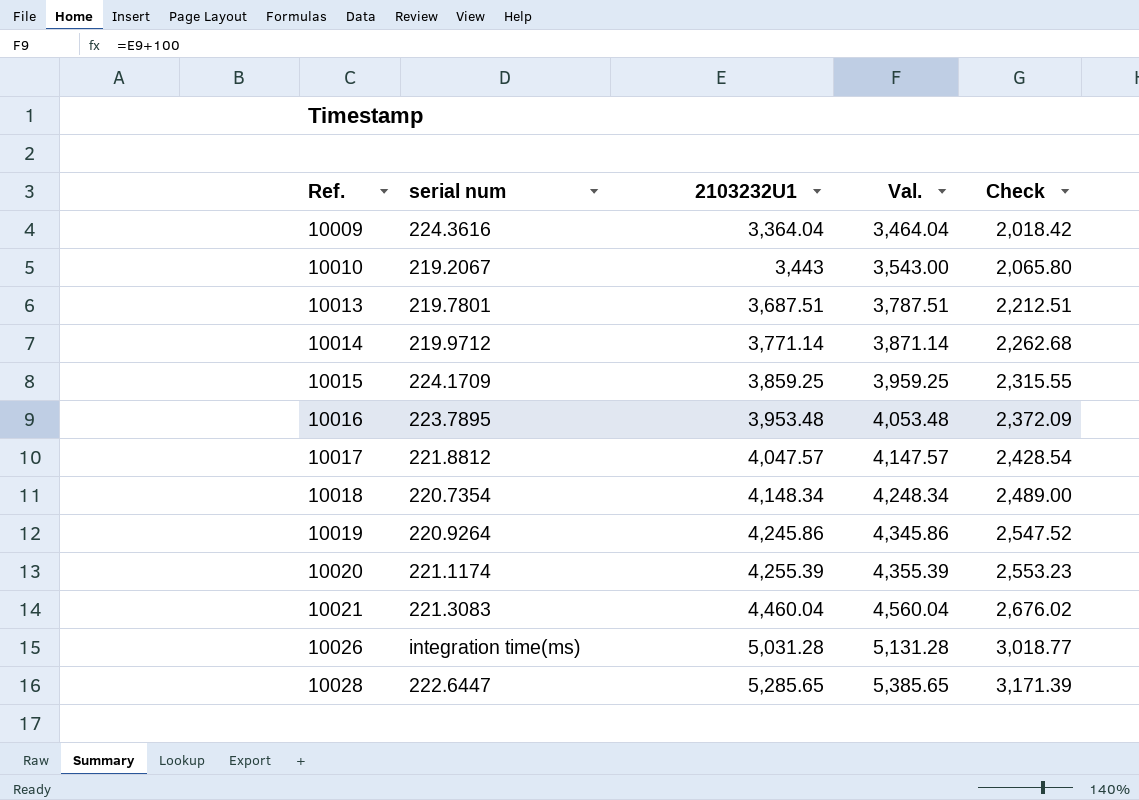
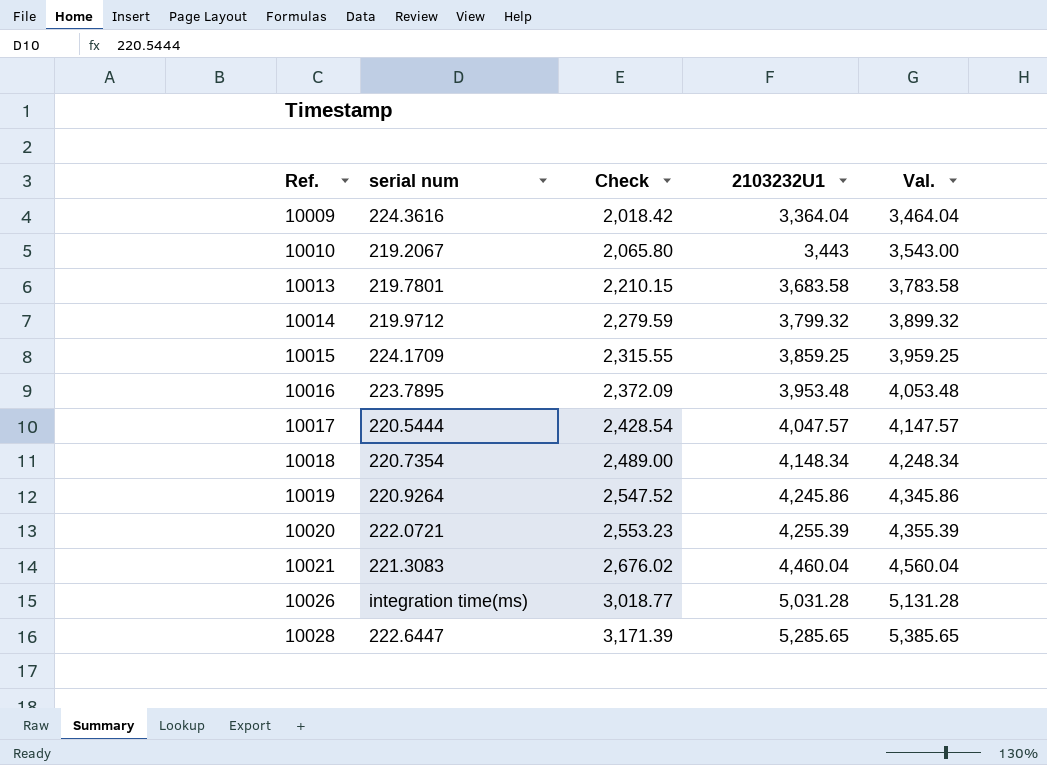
column Check | position: 5 -> 3
10013 | Check: 2,212.51 -> 2,210.15
10013 | 2103232U1: 3,687.51 -> 3,683.58
10013 | Val.: 3,787.51 -> 3,783.58
10014 | Check: 2,262.68 -> 2,279.59
10014 | 2103232U1: 3,771.14 -> 3,799.32
10014 | Val.: 3,871.14 -> 3,899.32
10017 | serial num: 221.8812 -> 220.5444
10020 | serial num: 221.1174 -> 222.0721

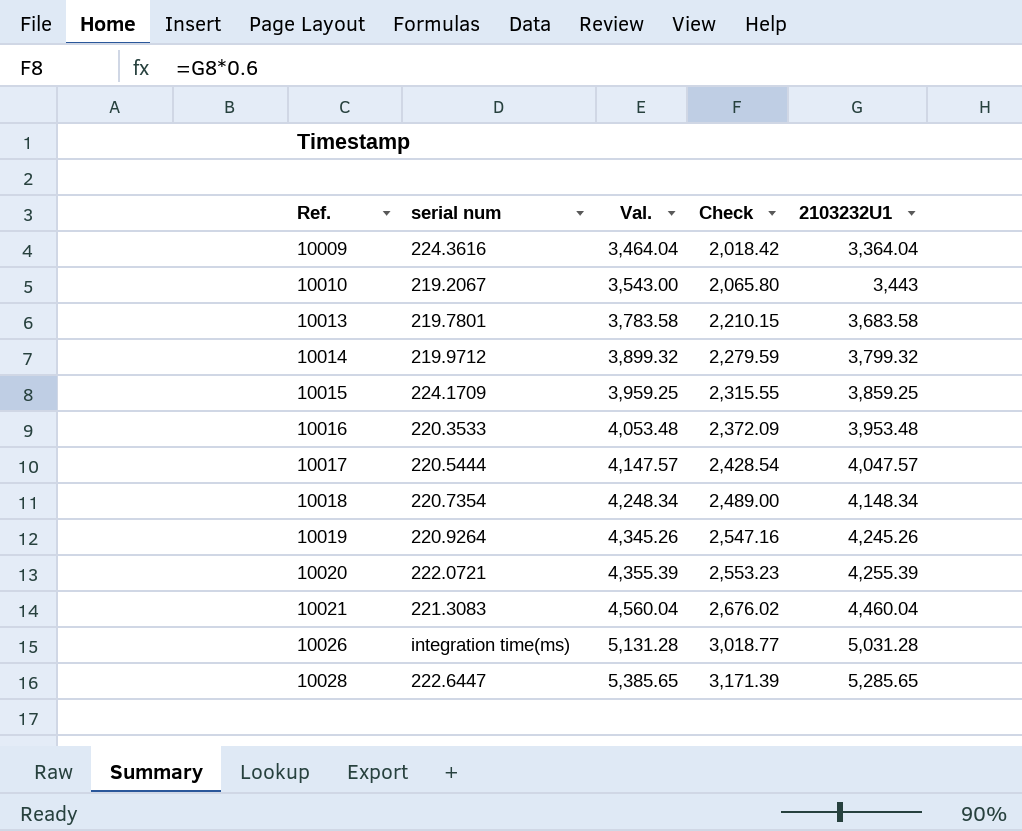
column Val. | position: 5 -> 3
10016 | serial num: 223.7895 -> 220.3533
10019 | Val.: 4,345.86 -> 4,345.26
10019 | Check: 2,547.52 -> 2,547.16
10019 | 2103232U1: 4,245.86 -> 4,245.26

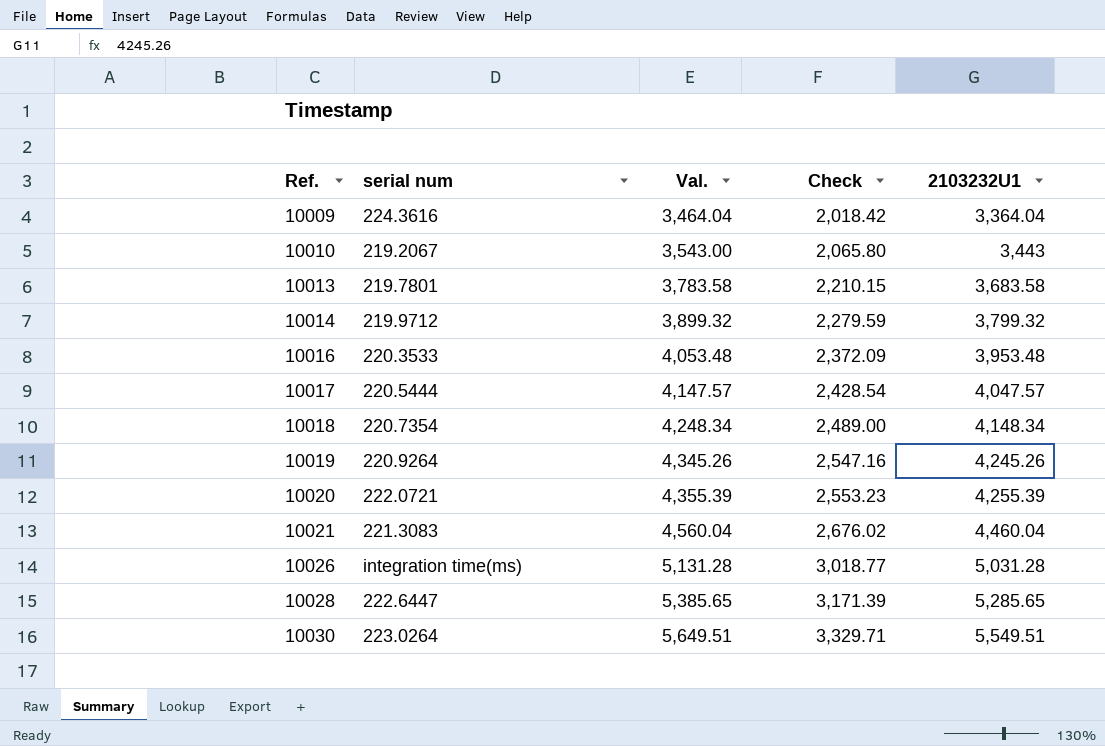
row 10015: 224.1709 | 3,959.25 | 2,315.55 | 3,859.25 -> none
row 10030: none -> 223.0264 | 5,649.51 | 3,329.71 | 5,549.51

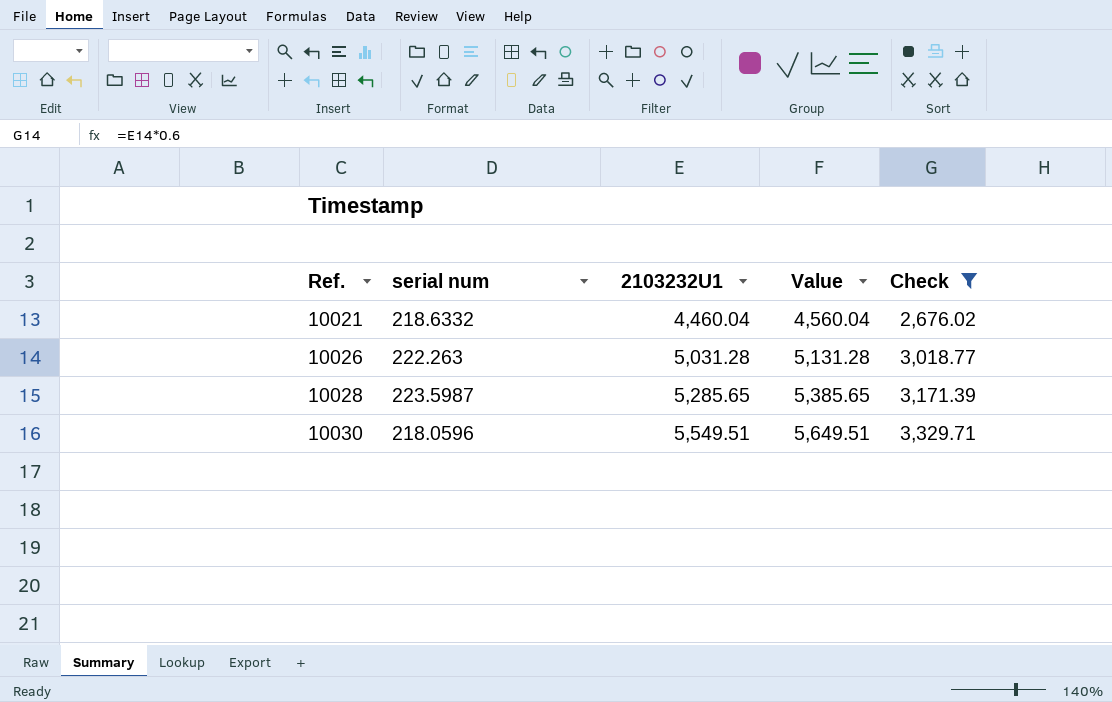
filter: none -> Check >= 2,676.02
column 2103232U1 | position: 5 -> 3
column name: Val. -> Value
10021 | serial num: 221.3083 -> 218.6332
10026 | serial num: integration time(ms) -> 222.263
10028 | serial num: 222.6447 -> 223.5987
10030 | serial num: 223.0264 -> 218.0596

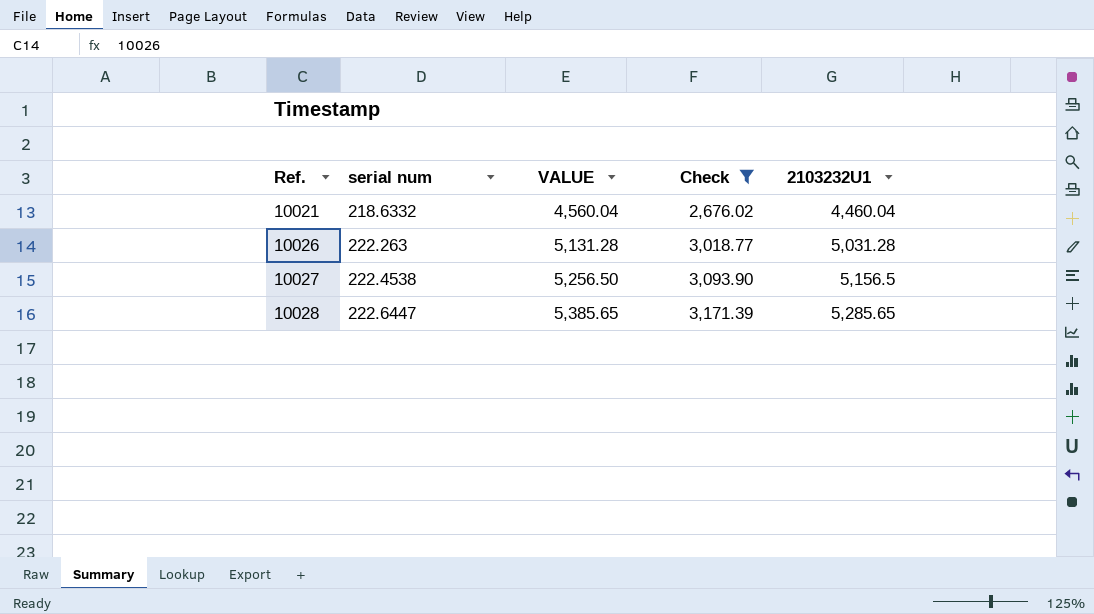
column name: Value -> VALUE
column 2103232U1 | position: 3 -> 5
row 10030: 218.0596 | 5,549.51 | 5,649.51 | 3,329.71 -> none
row 10027: none -> 222.4538 | 5,256.50 | 3,093.90 | 5,156.5
10028 | serial num: 223.5987 -> 222.6447

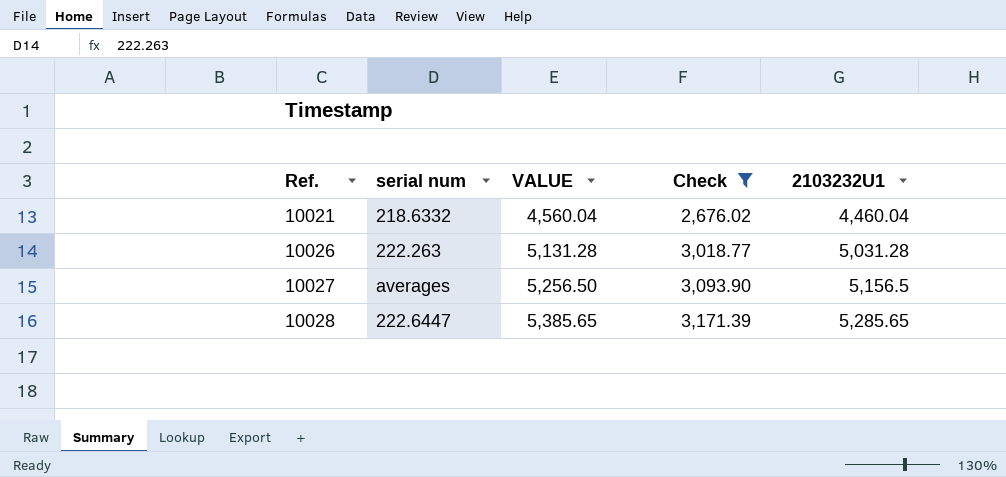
10027 | serial num: 222.4538 -> averages

